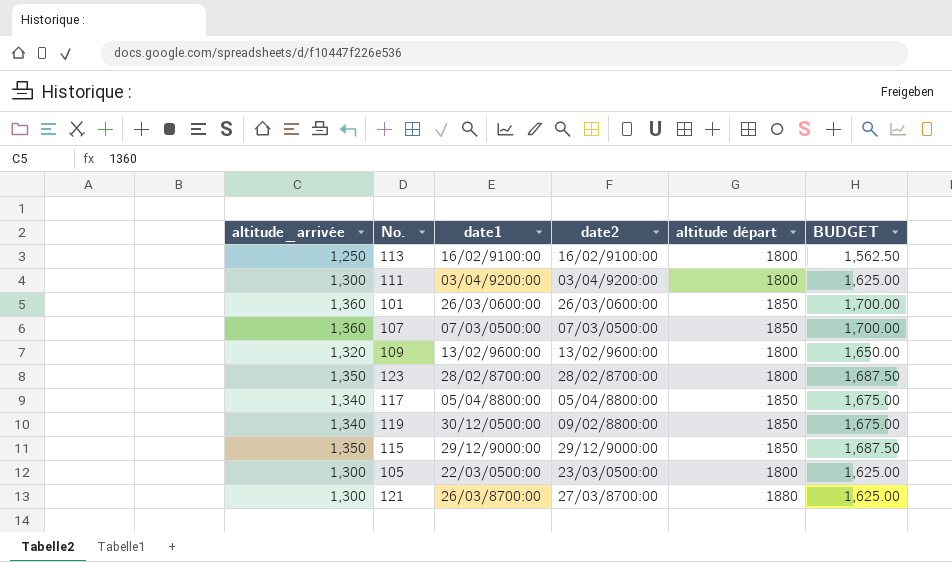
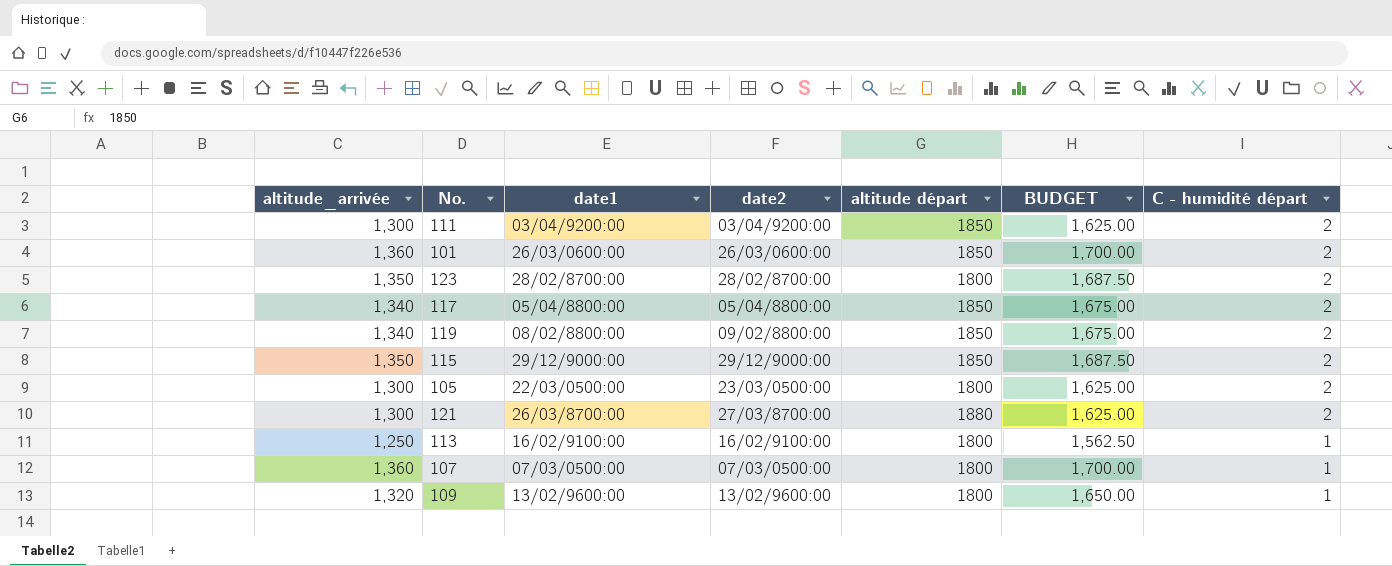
row order: none -> C - humidité départ descending
column C - humidité départ | position: none -> 7
111 | altitude départ: 1800 -> 1850
119 | date1: 30/12/0500:00 -> 08/02/8800:00
107 | altitude départ: 1850 -> 1800

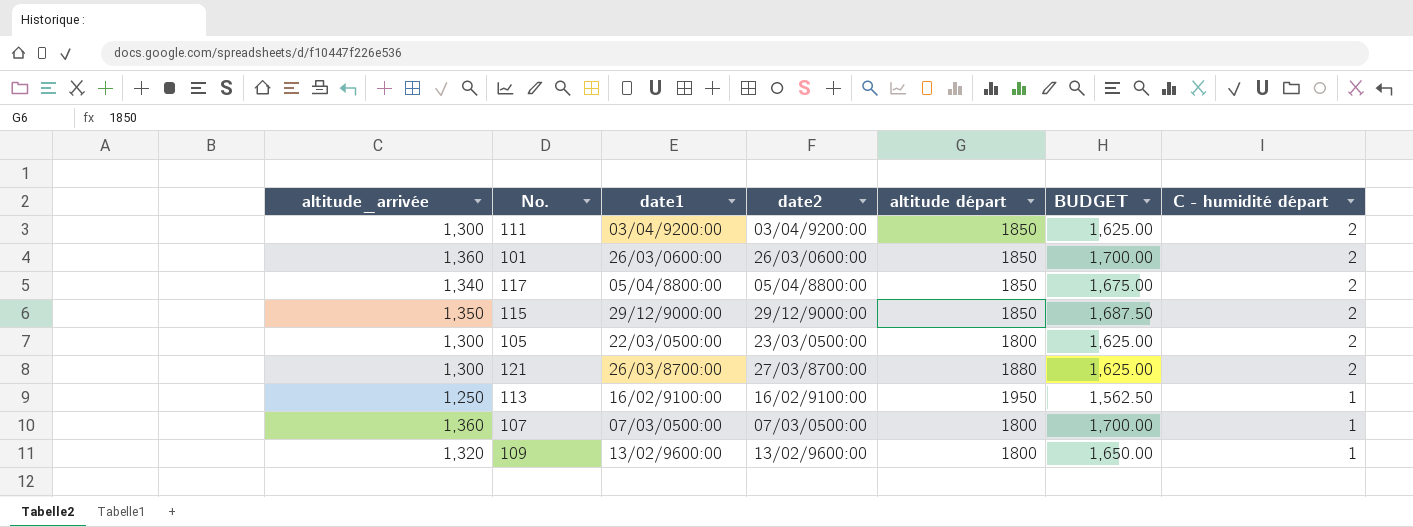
row 123: 1,350 | 28/02/8700:00 | 28/02/8700:00 | 1800 | 1,687.50 | 2 -> none
row 119: 1,340 | 08/02/8800:00 | 09/02/8800:00 | 1850 | 1,675.00 | 2 -> none
113 | altitude départ: 1800 -> 1950

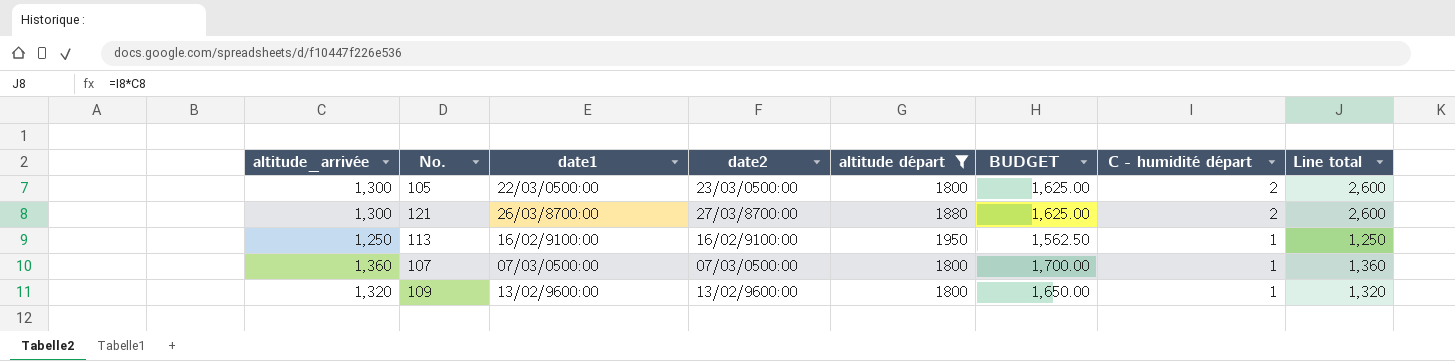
filter: none -> altitude départ != 1850
column Line total | formula: none -> [altitude_arrivée] * [C - humidité départ]

